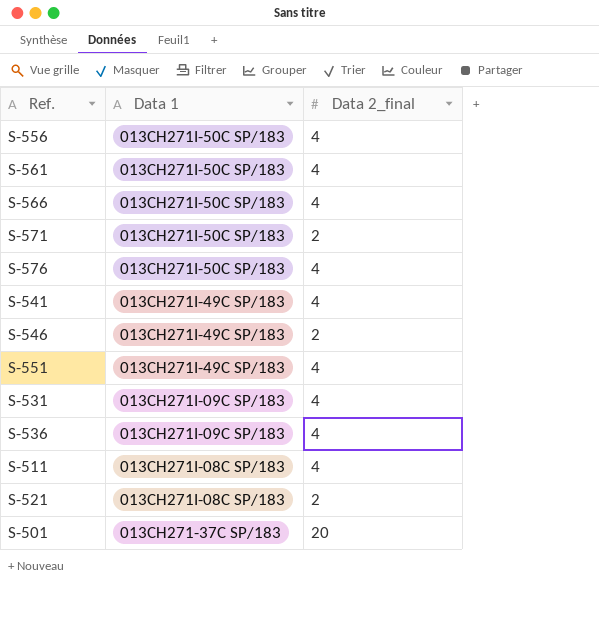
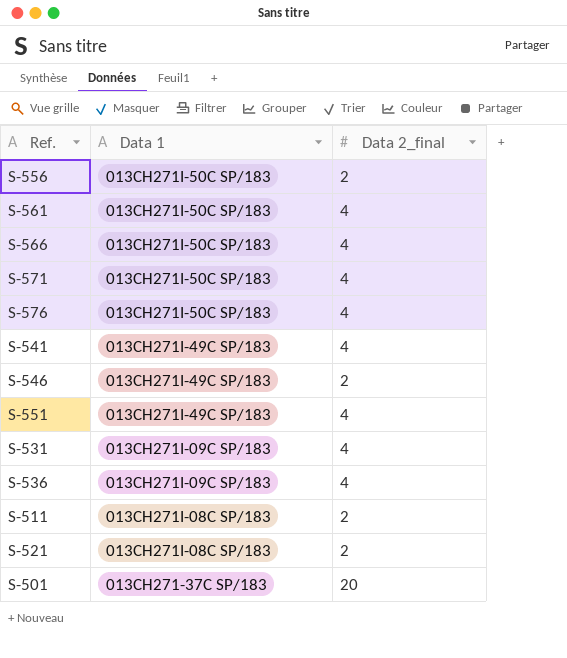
S-556 | Data 2_final: 4 -> 2
S-571 | Data 2_final: 2 -> 4
S-511 | Data 2_final: 4 -> 2

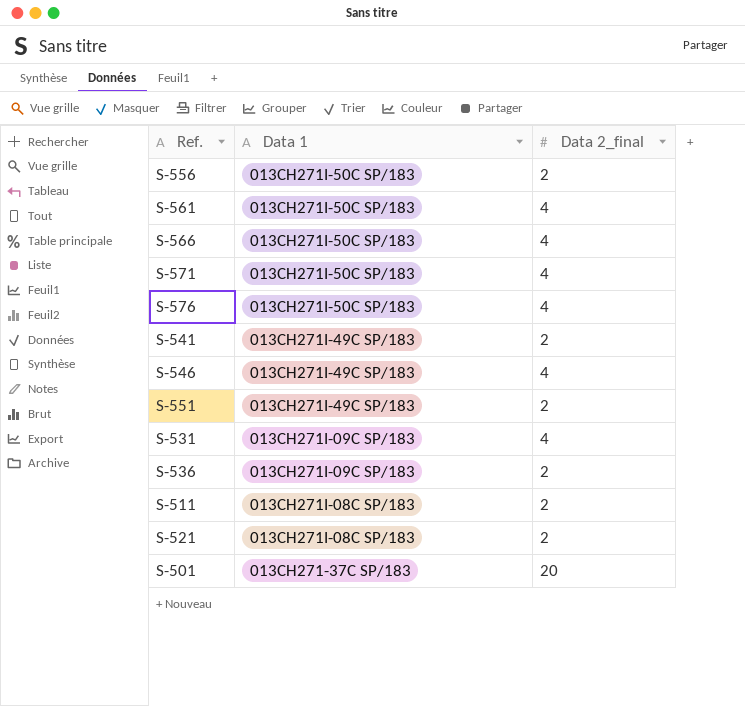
S-541 | Data 2_final: 4 -> 2
S-546 | Data 2_final: 2 -> 4
S-551 | Data 2_final: 4 -> 2
S-536 | Data 2_final: 4 -> 2

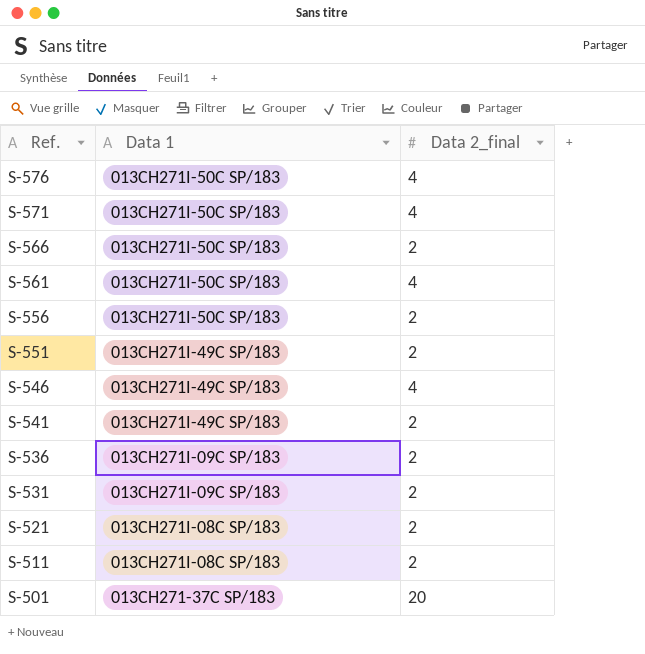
row order: Data 1 descending -> Ref. descending
S-566 | Data 2_final: 4 -> 2
S-531 | Data 2_final: 4 -> 2

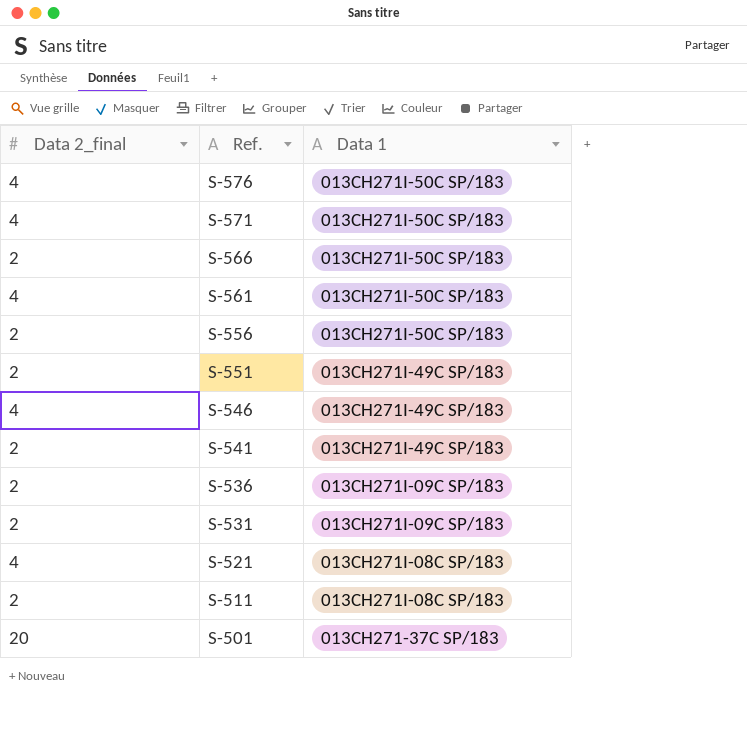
column Data 2_final | position: 3 -> 1
S-521 | Data 2_final: 2 -> 4

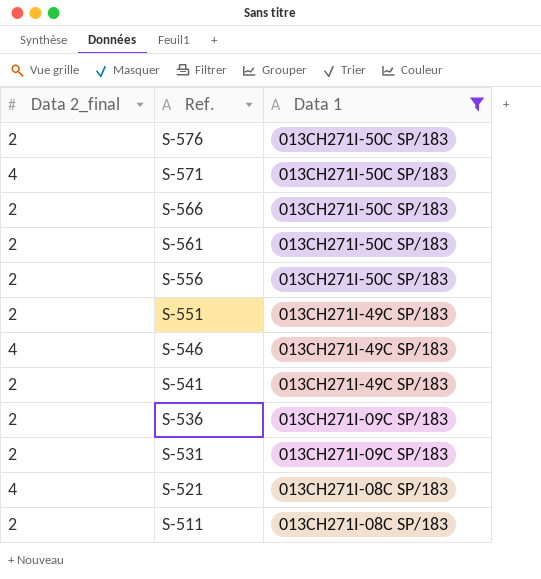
filter: none -> Data 1 != 013CH271-37C SP/183
S-576 | Data 2_final: 4 -> 2
S-561 | Data 2_final: 4 -> 2

